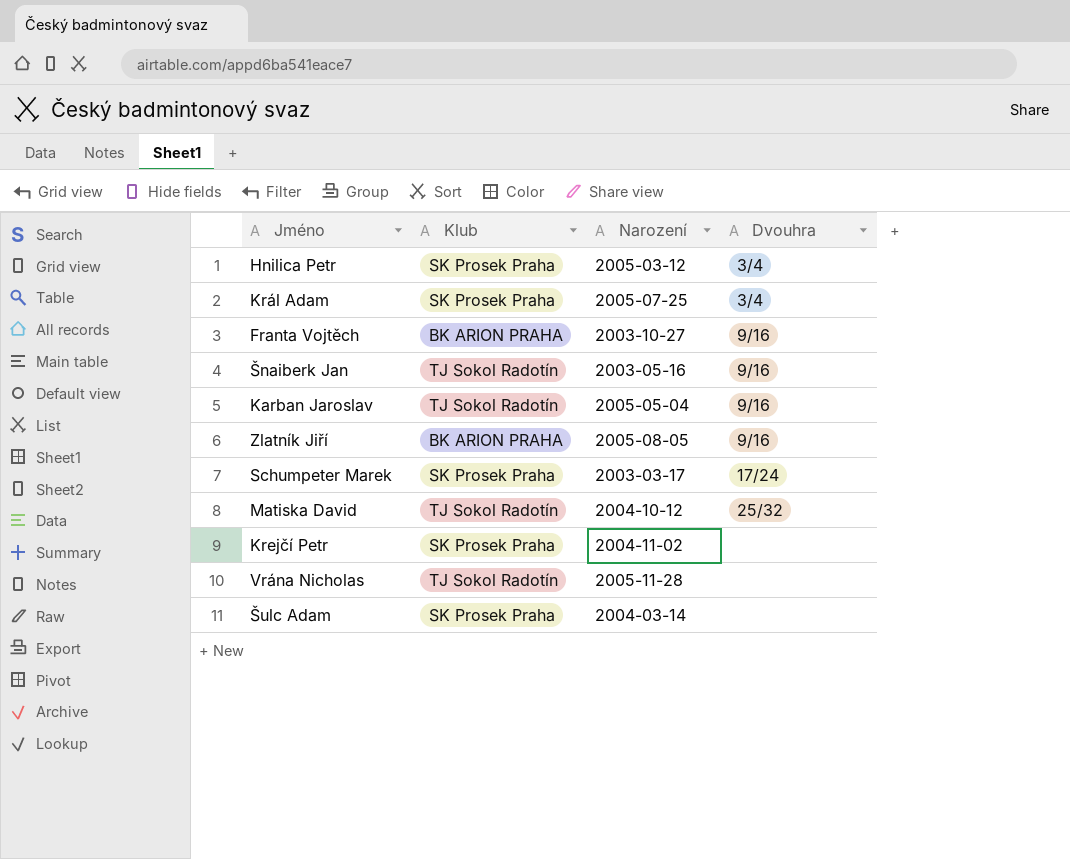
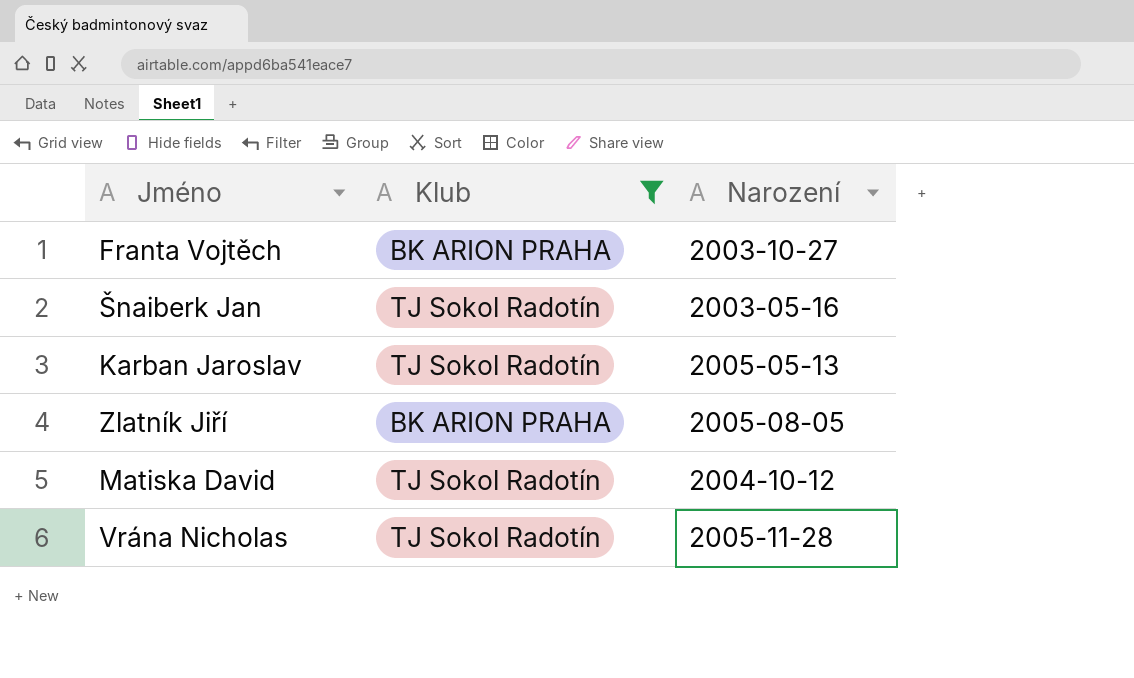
filter: none -> Klub != SK Prosek Praha
column Dvouhra | position: 4 -> none
Karban Jaroslav | Narození: 2005-05-04 -> 2005-05-13

